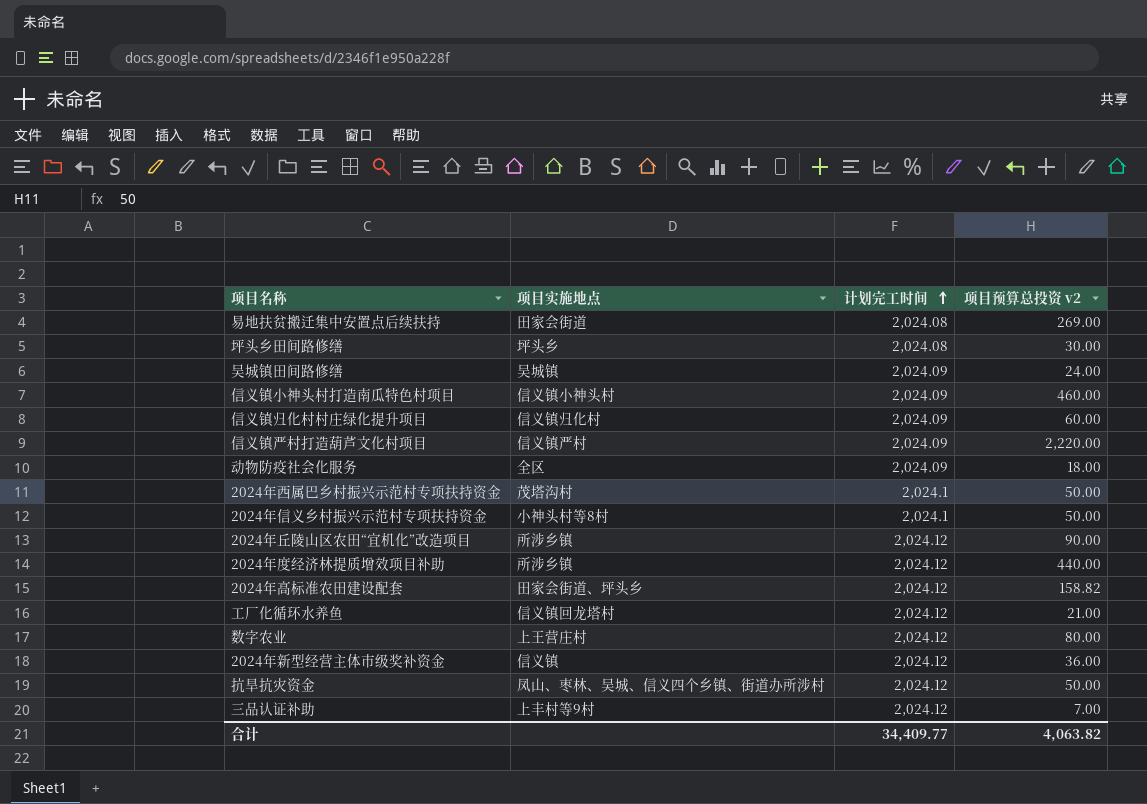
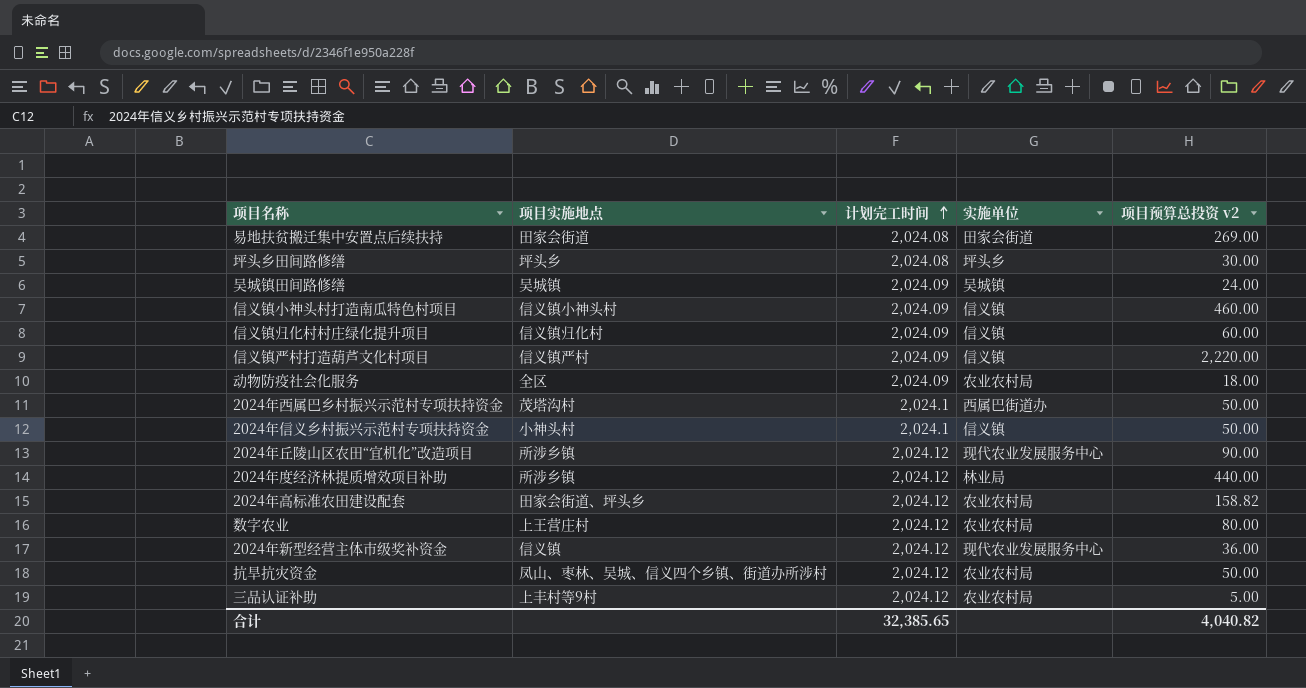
column 实施单位 | position: none -> 4
row 工厂化循环水养鱼: 信义镇回龙塔村 | 2,024.12 | 21.00 -> none
2024年信义乡村振兴示范村专项扶持资金 | 项目实施地点: 小神头村等8村 -> 小神头村
三品认证补助 | 项目预算总投资 v2: 7.00 -> 5.00
合计 | 计划完工时间: 34,409.77 -> 32,385.65
合计 | 项目预算总投资 v2: 4,063.82 -> 4,040.82

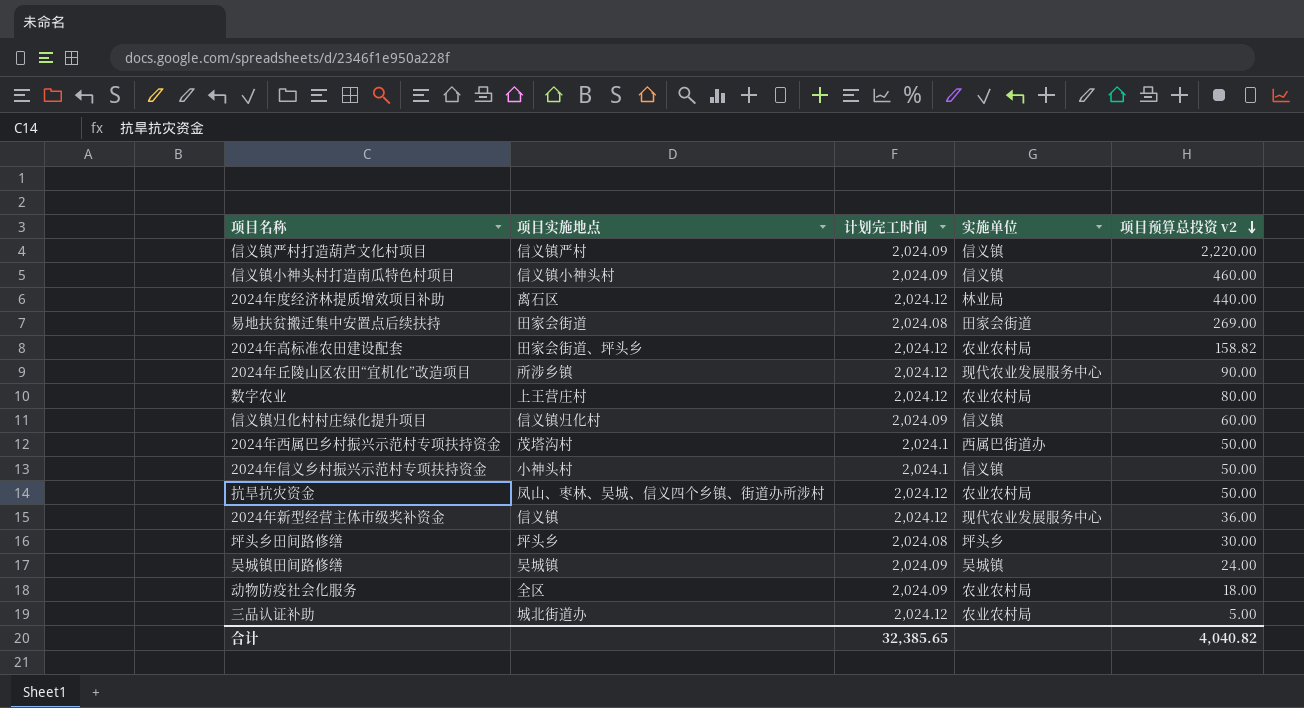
row order: 计划完工时间 ascending -> 项目预算总投资 v2 descending
2024年度经济林提质增效项目补助 | 项目实施地点: 所涉乡镇 -> 离石区
三品认证补助 | 项目实施地点: 上丰村等9村 -> 城北街道办

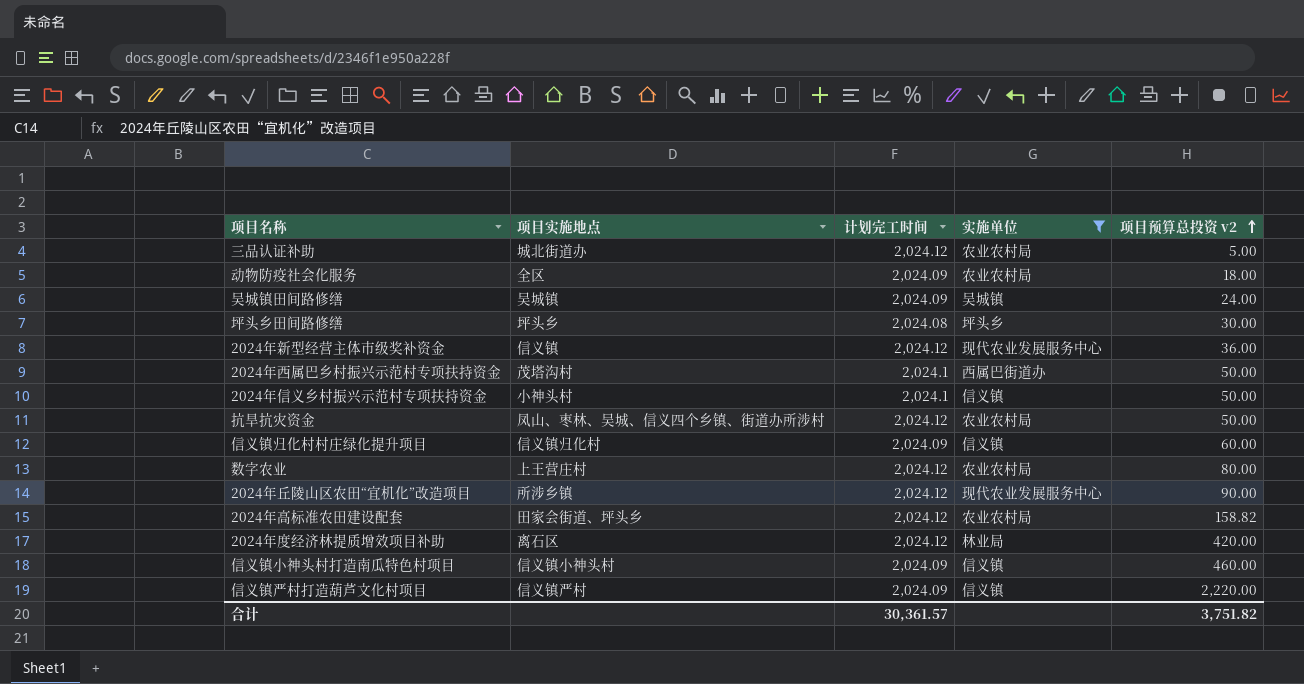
filter: none -> 实施单位 != 田家会街道
row order: 项目预算总投资 v2 descending -> 项目预算总投资 v2 ascending
2024年度经济林提质增效项目补助 | 项目预算总投资 v2: 440.00 -> 420.00
合计 | 计划完工时间: 32,385.65 -> 30,361.57
合计 | 项目预算总投资 v2: 4,040.82 -> 3,751.82

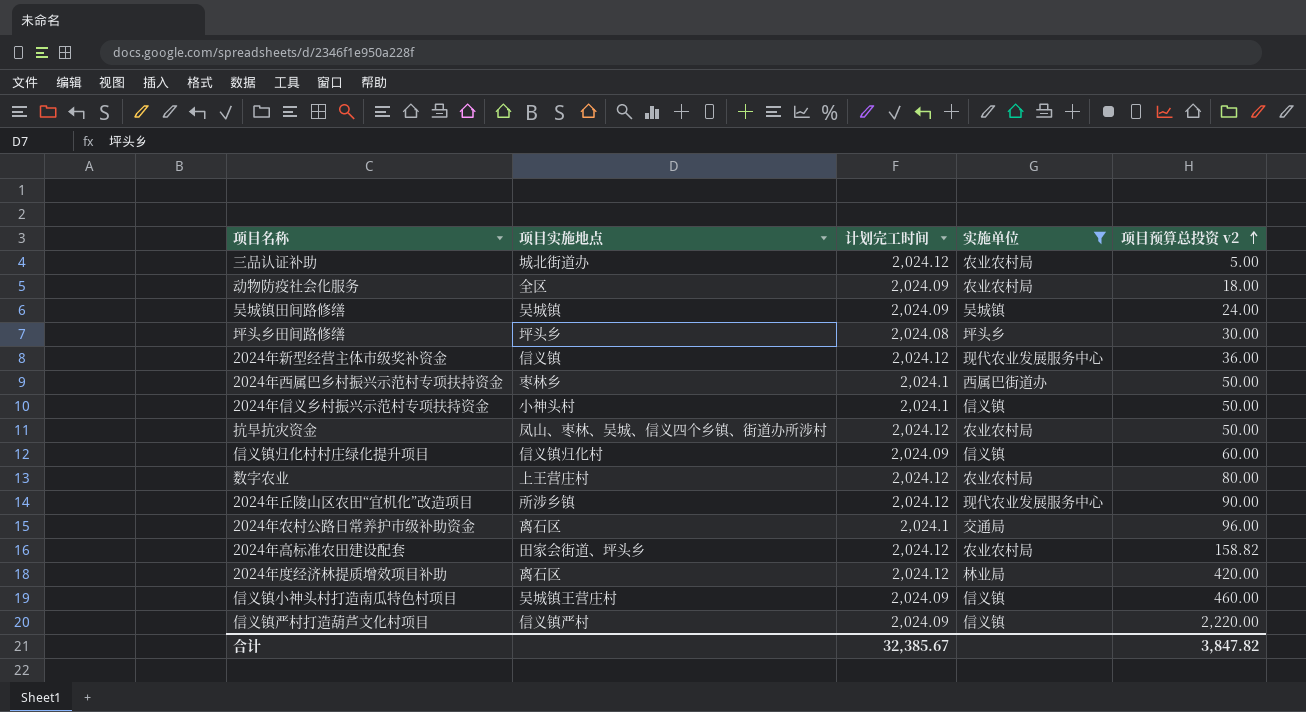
2024年西属巴乡村振兴示范村专项扶持资金 | 项目实施地点: 茂塔沟村 -> 枣林乡
row 2024年农村公路日常养护市级补助资金: none -> 离石区 | 2,024.1 | 交通局 | 96.00
信义镇小神头村打造南瓜特色村项目 | 项目实施地点: 信义镇小神头村 -> 吴城镇王营庄村
合计 | 计划完工时间: 30,361.57 -> 32,385.67
合计 | 项目预算总投资 v2: 3,751.82 -> 3,847.82

